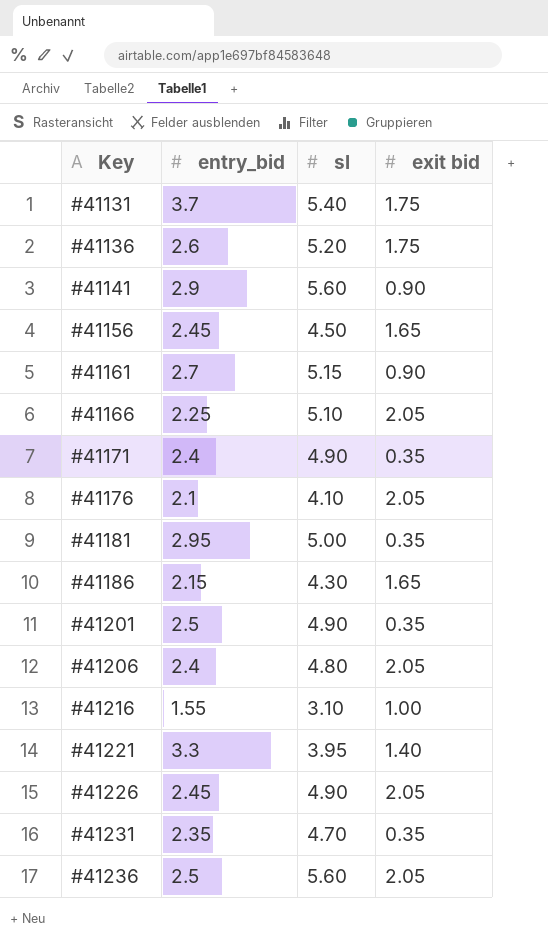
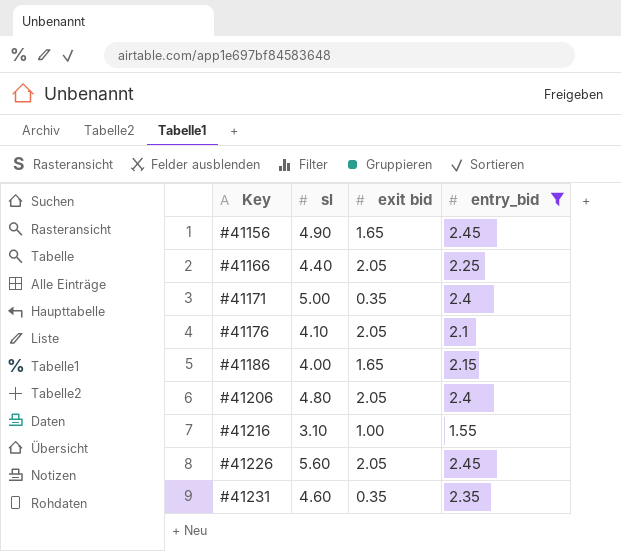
filter: none -> entry_bid <= 2.45
column entry_bid | position: 2 -> 4
#41156 | sl: 4.50 -> 4.90
#41166 | sl: 5.10 -> 4.40
#41171 | sl: 4.90 -> 5.00
#41186 | sl: 4.30 -> 4.00
#41226 | sl: 4.90 -> 5.60
#41231 | sl: 4.70 -> 4.60

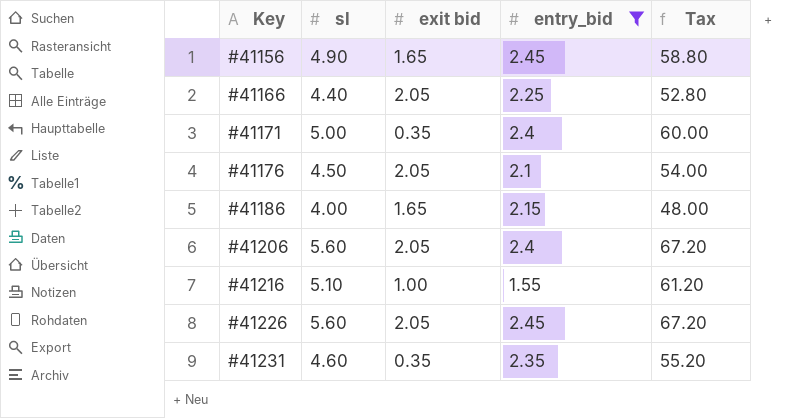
column Tax | formula: none -> [sl] * 12
#41176 | sl: 4.10 -> 4.50
#41206 | sl: 4.80 -> 5.60
#41216 | sl: 3.10 -> 5.10

